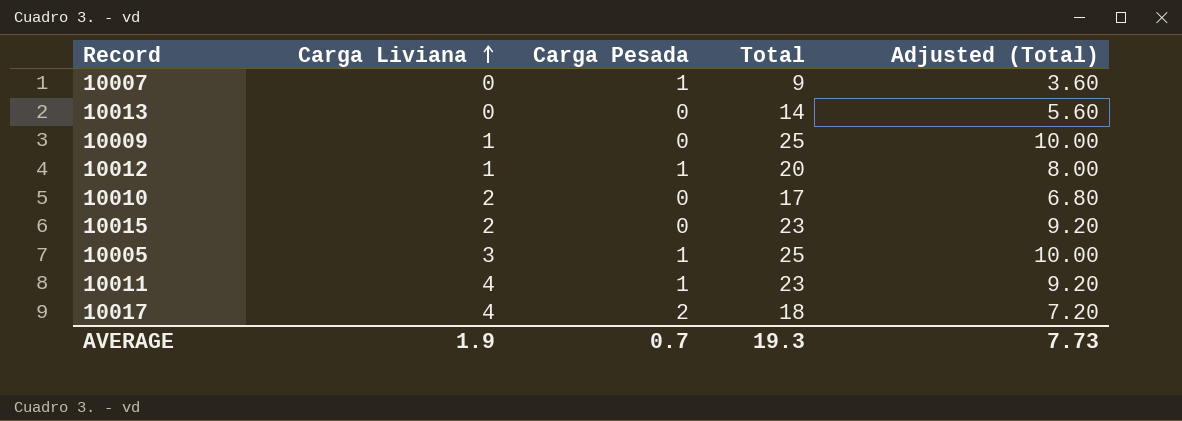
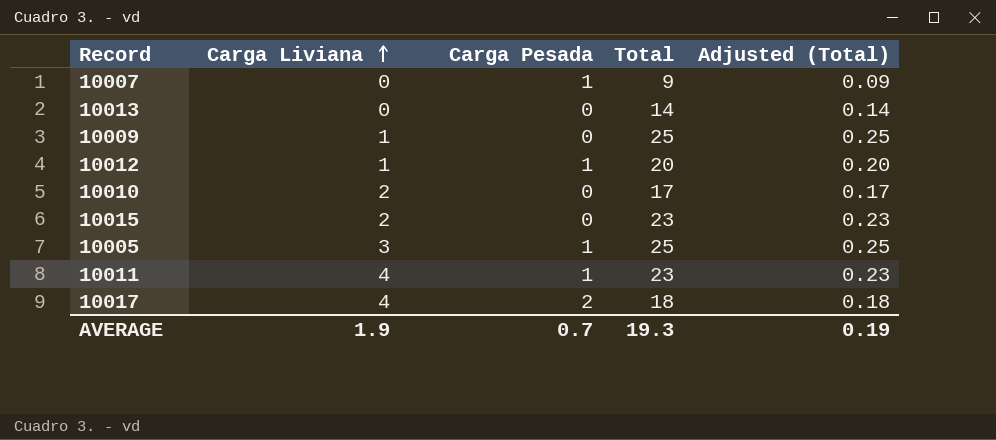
column Adjusted (Total) | formula: [Total] * 0.4 -> [Total] * 0.01
AVERAGE | Adjusted (Total): 7.73 -> 0.19

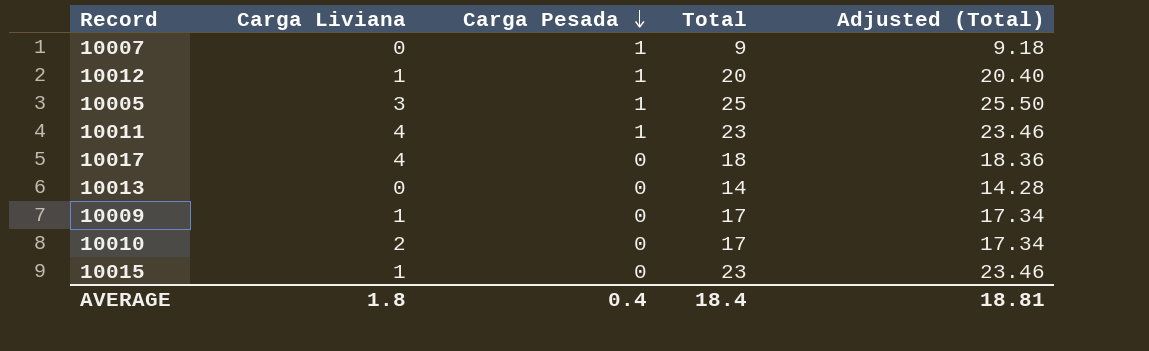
row order: Carga Liviana ascending -> Carga Pesada descending
column Adjusted (Total) | formula: [Total] * 0.01 -> [Total] * 1.02
10017 | Carga Pesada: 2 -> 0
10009 | Total: 25 -> 17
10015 | Carga Liviana: 2 -> 1
AVERAGE | Carga Liviana: 1.9 -> 1.8
AVERAGE | Carga Pesada: 0.7 -> 0.4
AVERAGE | Total: 19.3 -> 18.4
AVERAGE | Adjusted (Total): 0.19 -> 18.81

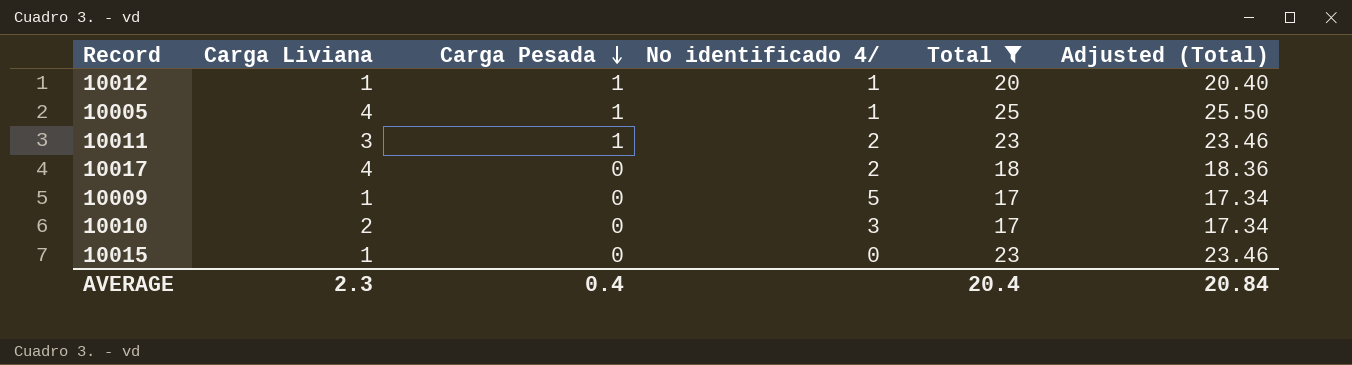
filter: none -> Total >= 17
column No identificado 4/ | position: none -> 4
10005 | Carga Liviana: 3 -> 4
10011 | Carga Liviana: 4 -> 3
AVERAGE | Carga Liviana: 1.8 -> 2.3
AVERAGE | Total: 18.4 -> 20.4
AVERAGE | Adjusted (Total): 18.81 -> 20.84

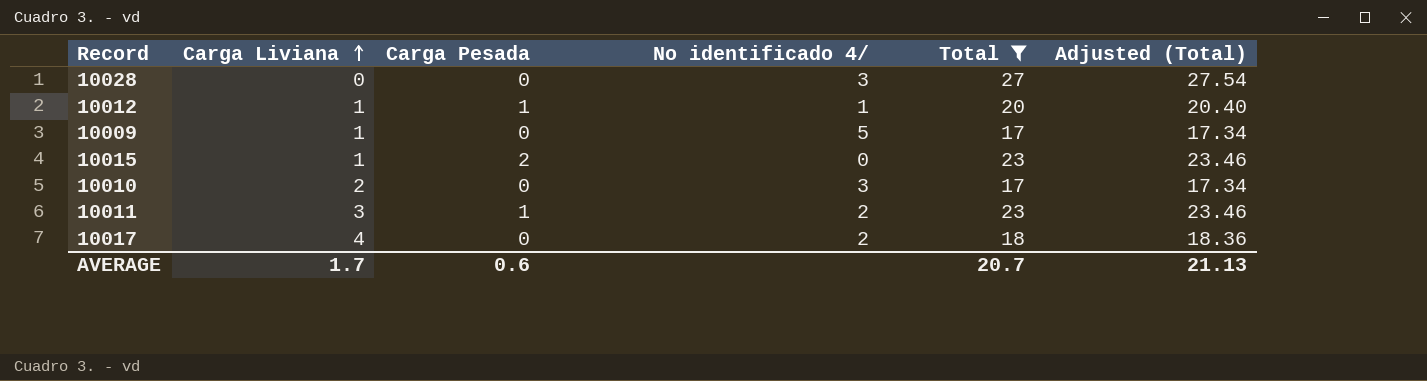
row order: Carga Pesada descending -> Carga Liviana ascending
row 10005: 4 | 1 | 1 | 25 | 25.50 -> none
row 10028: none -> 0 | 0 | 3 | 27 | 27.54
10015 | Carga Pesada: 0 -> 2
AVERAGE | Carga Liviana: 2.3 -> 1.7
AVERAGE | Carga Pesada: 0.4 -> 0.6
AVERAGE | Total: 20.4 -> 20.7
AVERAGE | Adjusted (Total): 20.84 -> 21.13

